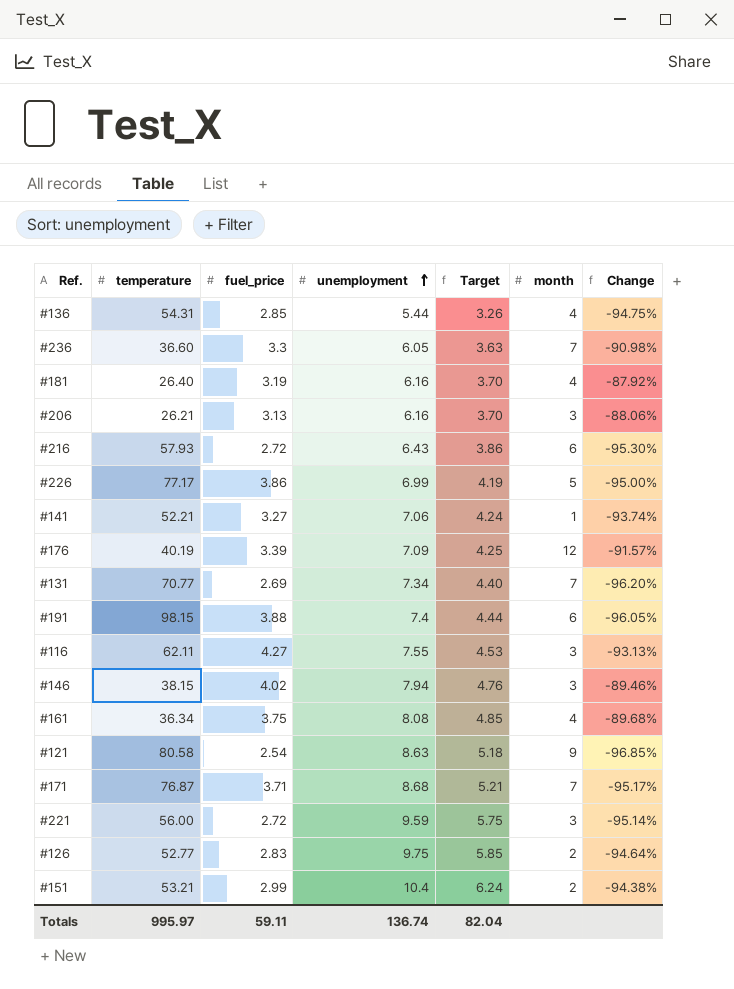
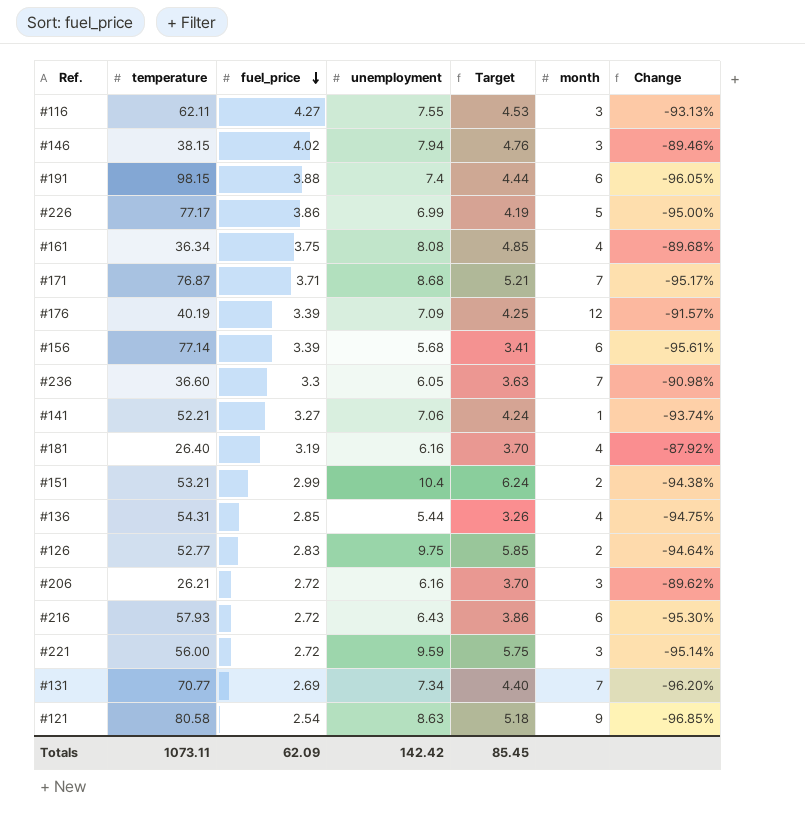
row order: unemployment ascending -> fuel_price descending
row #156: none -> 77.14 | 3.39 | 5.68 | 3.41 | 6 | -95.61%
#206 | fuel_price: 3.13 -> 2.72
#206 | Change: -88.06% -> -89.62%
Totals | temperature: 995.97 -> 1073.11
Totals | fuel_price: 59.11 -> 62.09
Totals | unemployment: 136.74 -> 142.42
Totals | Target: 82.04 -> 85.45

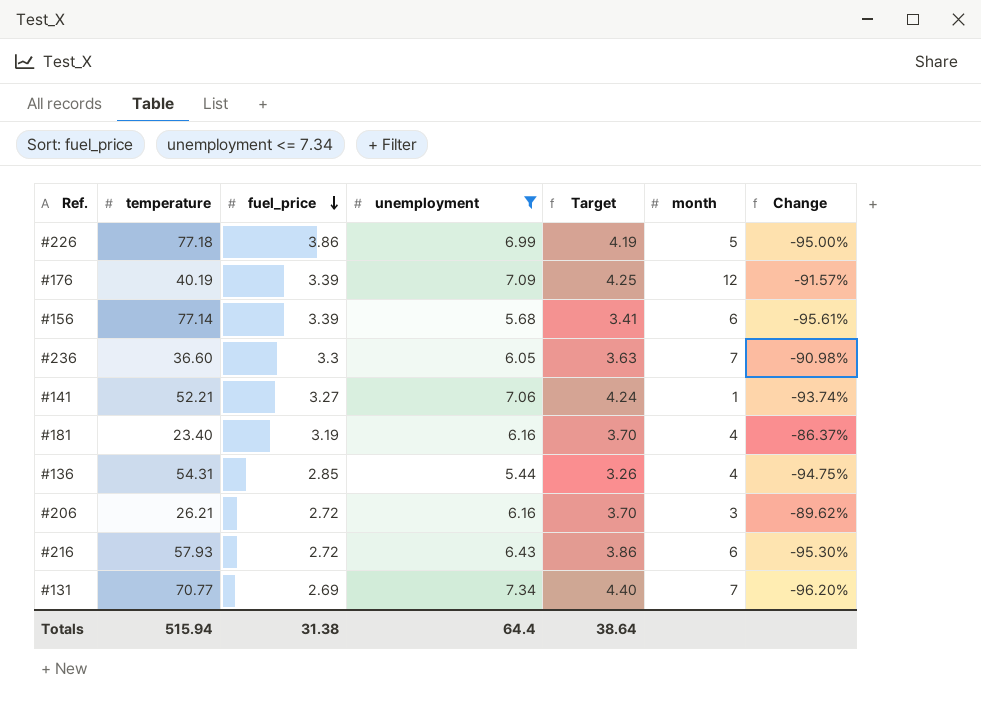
filter: none -> unemployment <= 7.34
#226 | temperature: 77.17 -> 77.18
#181 | temperature: 26.40 -> 23.40
#181 | Change: -87.92% -> -86.37%
Totals | temperature: 1073.11 -> 515.94
Totals | fuel_price: 62.09 -> 31.38
Totals | unemployment: 142.42 -> 64.4
Totals | Target: 85.45 -> 38.64

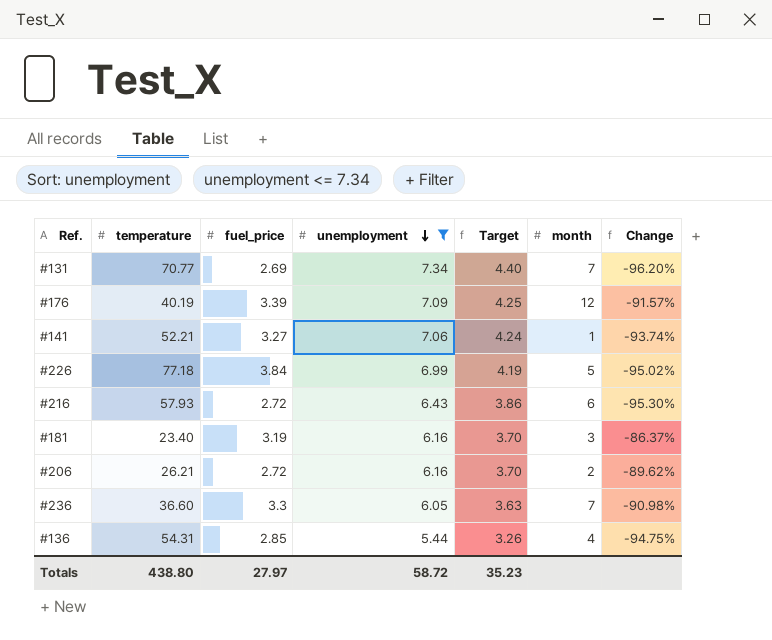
row order: fuel_price descending -> unemployment descending
row #156: 77.14 | 3.39 | 5.68 | 3.41 | 6 | -95.61% -> none
#226 | fuel_price: 3.86 -> 3.84
#226 | Change: -95.00% -> -95.02%
#181 | month: 4 -> 3
#206 | month: 3 -> 2
Totals | temperature: 515.94 -> 438.80
Totals | fuel_price: 31.38 -> 27.97
Totals | unemployment: 64.4 -> 58.72
Totals | Target: 38.64 -> 35.23

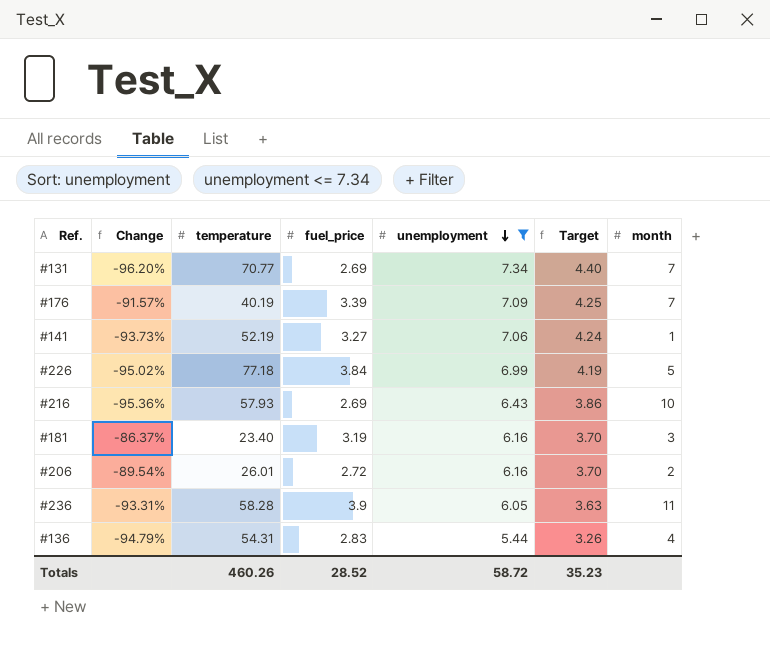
column Change | position: 7 -> 2
#176 | month: 12 -> 7
#141 | Change: -93.74% -> -93.73%
#141 | temperature: 52.21 -> 52.19
#216 | Change: -95.30% -> -95.36%
#216 | fuel_price: 2.72 -> 2.69
#216 | month: 6 -> 10
#206 | Change: -89.62% -> -89.54%
#206 | temperature: 26.21 -> 26.01
#236 | Change: -90.98% -> -93.31%
#236 | temperature: 36.60 -> 58.28
#236 | fuel_price: 3.3 -> 3.9
#236 | month: 7 -> 11
#136 | Change: -94.75% -> -94.79%
#136 | fuel_price: 2.85 -> 2.83
Totals | temperature: 438.80 -> 460.26
Totals | fuel_price: 27.97 -> 28.52

